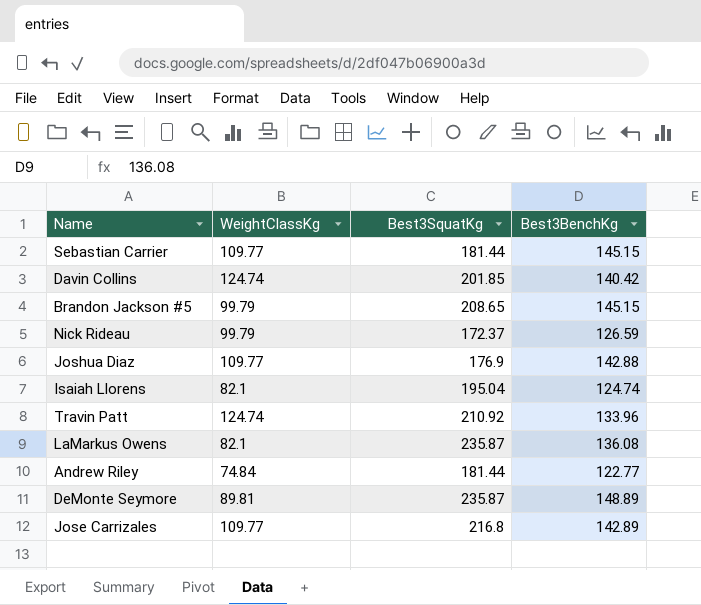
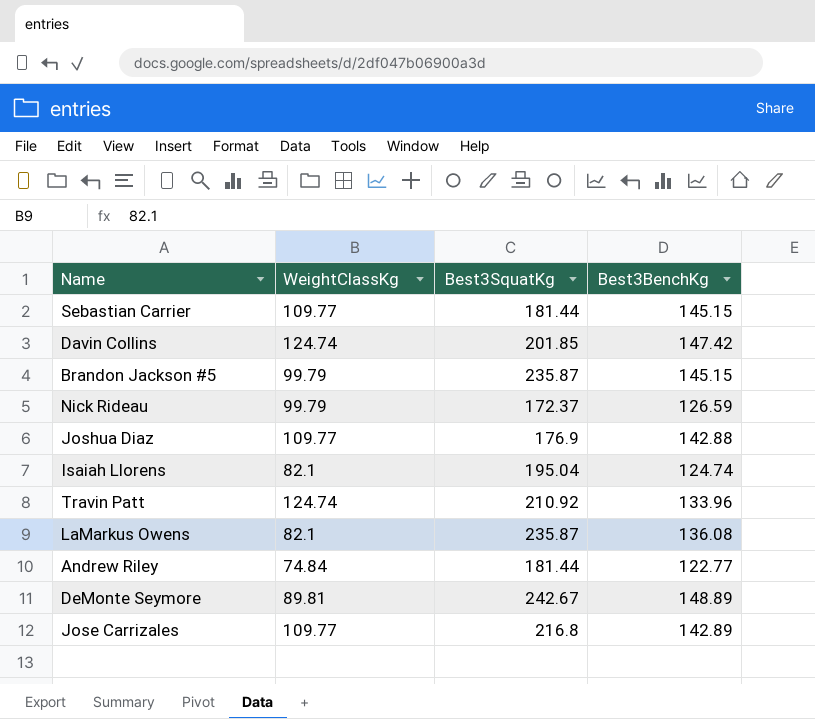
Davin Collins | Best3BenchKg: 140.42 -> 147.42
Brandon Jackson #5 | Best3SquatKg: 208.65 -> 235.87
DeMonte Seymore | Best3SquatKg: 235.87 -> 242.67

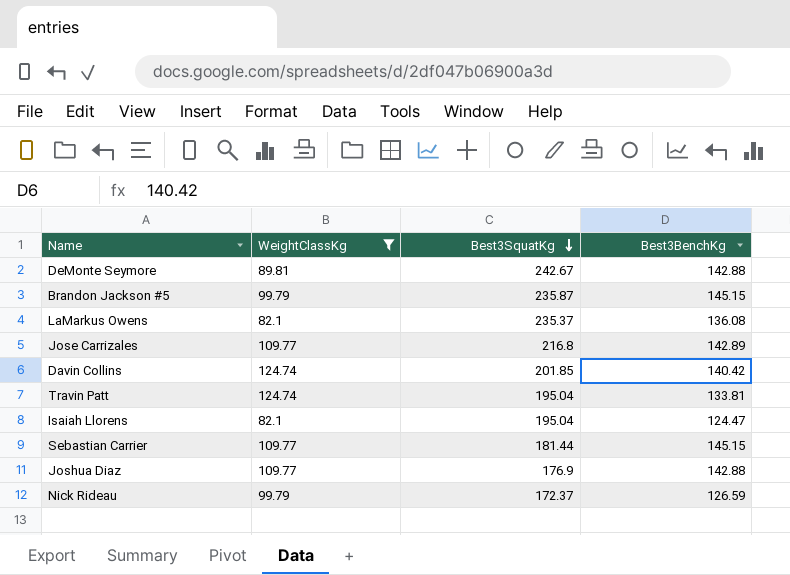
filter: none -> WeightClassKg != 74.84
row order: none -> Best3SquatKg descending
DeMonte Seymore | Best3BenchKg: 148.89 -> 142.88
LaMarkus Owens | Best3SquatKg: 235.87 -> 235.37
Davin Collins | Best3BenchKg: 147.42 -> 140.42
Travin Patt | Best3SquatKg: 210.92 -> 195.04
Travin Patt | Best3BenchKg: 133.96 -> 133.81
Isaiah Llorens | Best3BenchKg: 124.74 -> 124.47

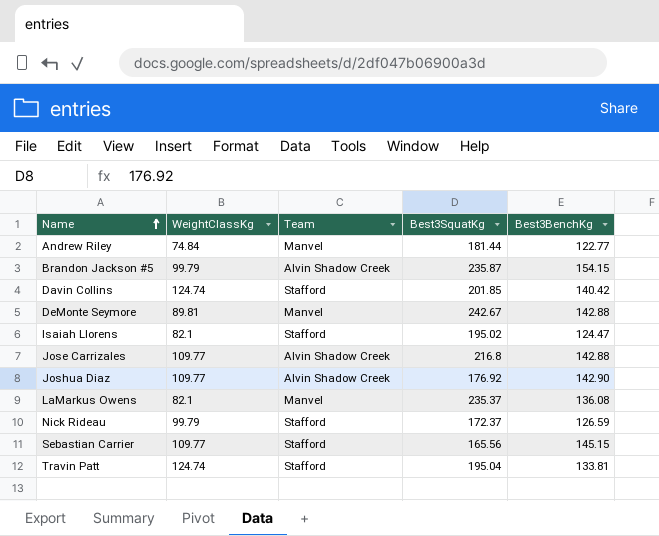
filter: WeightClassKg != 74.84 -> none
row order: Best3SquatKg descending -> Name ascending
column Team | position: none -> 3
Brandon Jackson #5 | Best3BenchKg: 145.15 -> 154.15
Isaiah Llorens | Best3SquatKg: 195.04 -> 195.02
Jose Carrizales | Best3BenchKg: 142.89 -> 142.88
Joshua Diaz | Best3SquatKg: 176.9 -> 176.92
Joshua Diaz | Best3BenchKg: 142.88 -> 142.90
Sebastian Carrier | Best3SquatKg: 181.44 -> 165.56

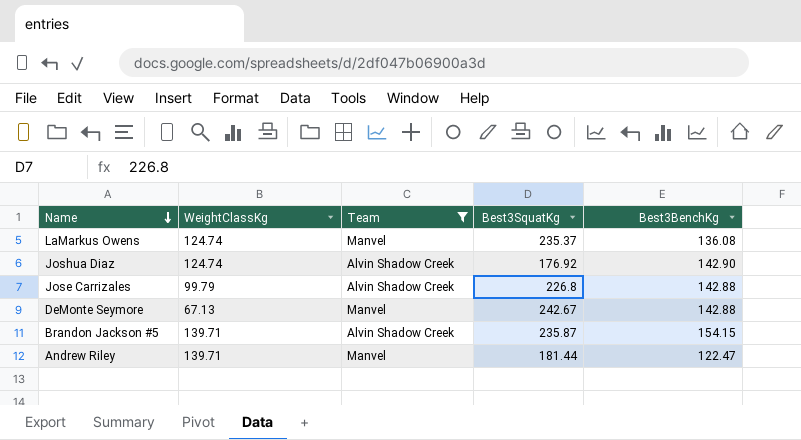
filter: none -> Team != Stafford
row order: Name ascending -> Name descending
LaMarkus Owens | WeightClassKg: 82.1 -> 124.74
Joshua Diaz | WeightClassKg: 109.77 -> 124.74
Jose Carrizales | WeightClassKg: 109.77 -> 99.79
Jose Carrizales | Best3SquatKg: 216.8 -> 226.8
DeMonte Seymore | WeightClassKg: 89.81 -> 67.13
Brandon Jackson #5 | WeightClassKg: 99.79 -> 139.71
Andrew Riley | WeightClassKg: 74.84 -> 139.71
Andrew Riley | Best3BenchKg: 122.77 -> 122.47

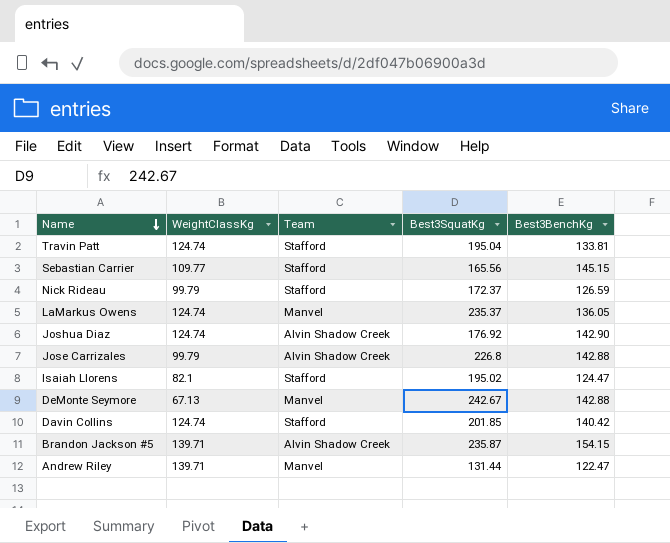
filter: Team != Stafford -> none
LaMarkus Owens | Best3BenchKg: 136.08 -> 136.05
Andrew Riley | Best3SquatKg: 181.44 -> 131.44

